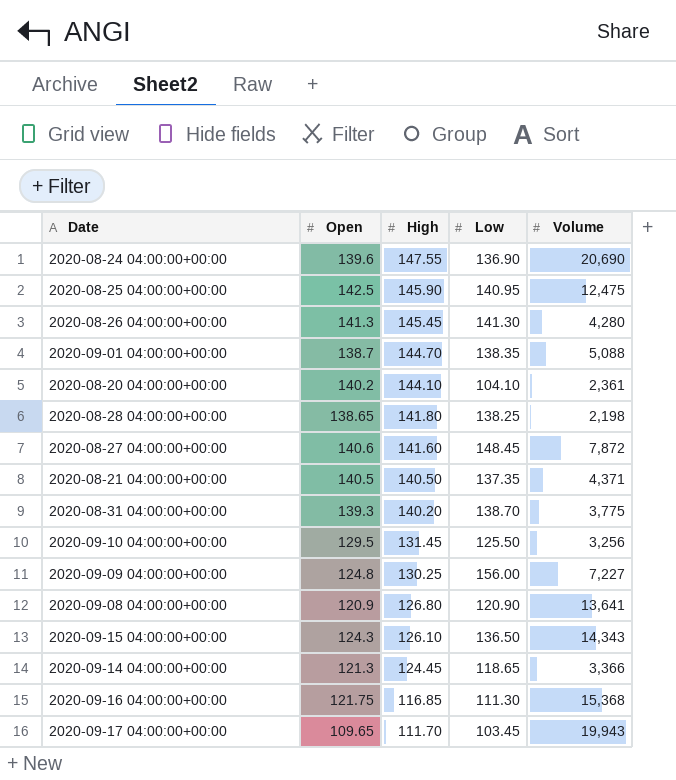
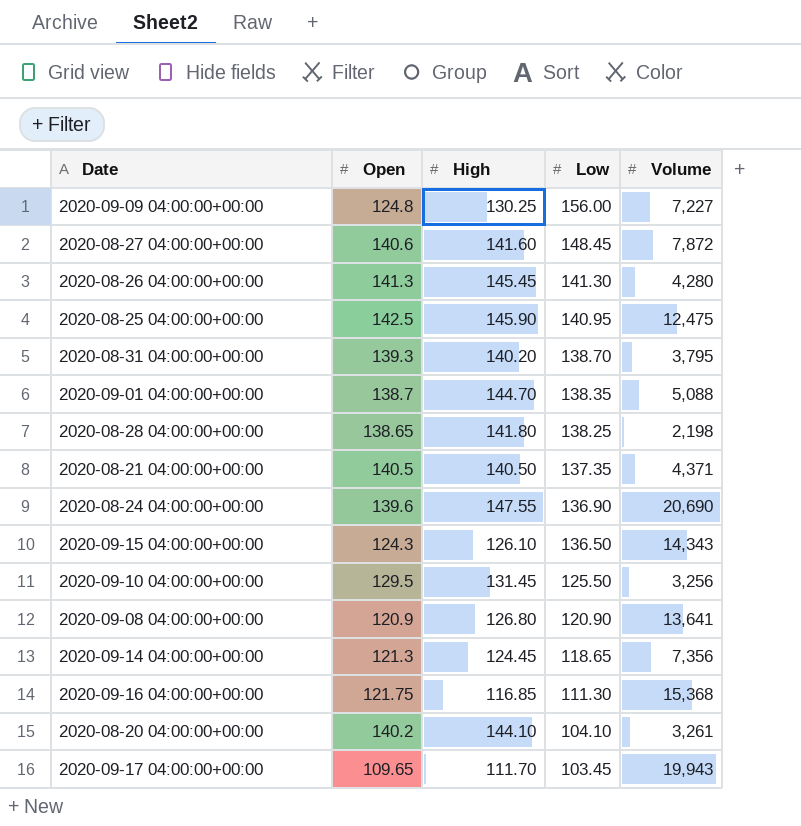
row order: High descending -> Low descending
2020-08-31 04:00:00+00:00 | Volume: 3,775 -> 3,795
2020-09-14 04:00:00+00:00 | Volume: 3,366 -> 7,356
2020-08-20 04:00:00+00:00 | Volume: 2,361 -> 3,261

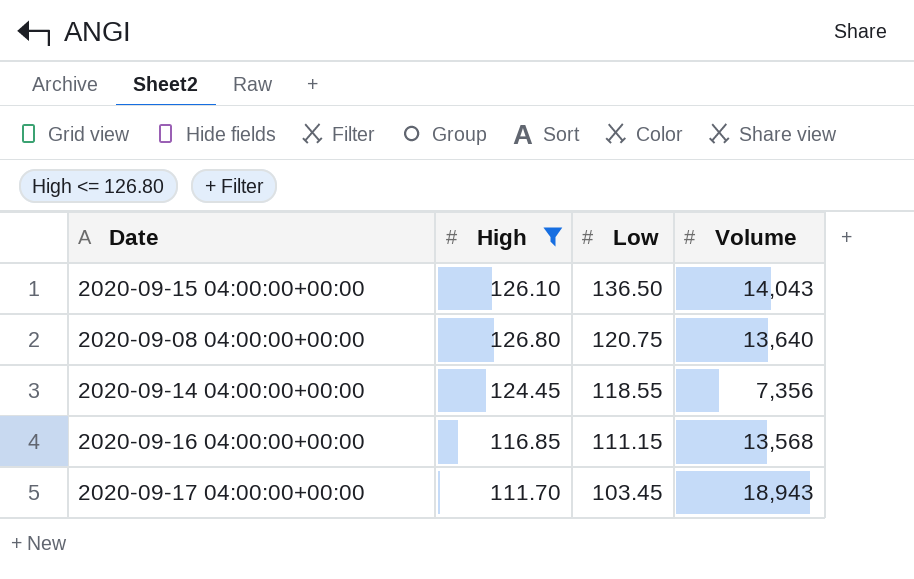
filter: none -> High <= 126.80
column Open | position: 2 -> none
2020-09-15 04:00:00+00:00 | Volume: 14,343 -> 14,043
2020-09-08 04:00:00+00:00 | Low: 120.90 -> 120.75
2020-09-08 04:00:00+00:00 | Volume: 13,641 -> 13,640
2020-09-14 04:00:00+00:00 | Low: 118.65 -> 118.55
2020-09-16 04:00:00+00:00 | Low: 111.30 -> 111.15
2020-09-16 04:00:00+00:00 | Volume: 15,368 -> 13,568
2020-09-17 04:00:00+00:00 | Volume: 19,943 -> 18,943

